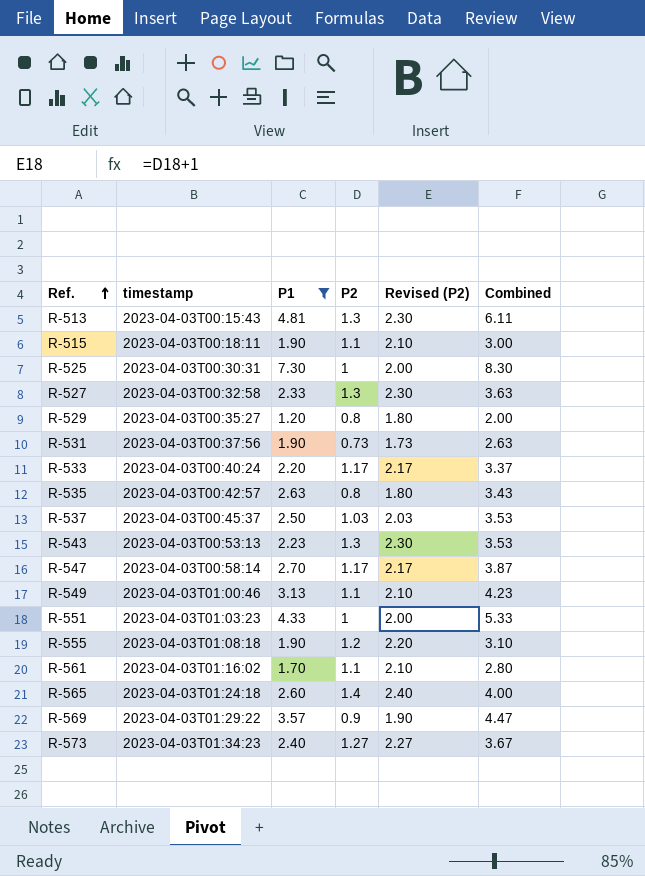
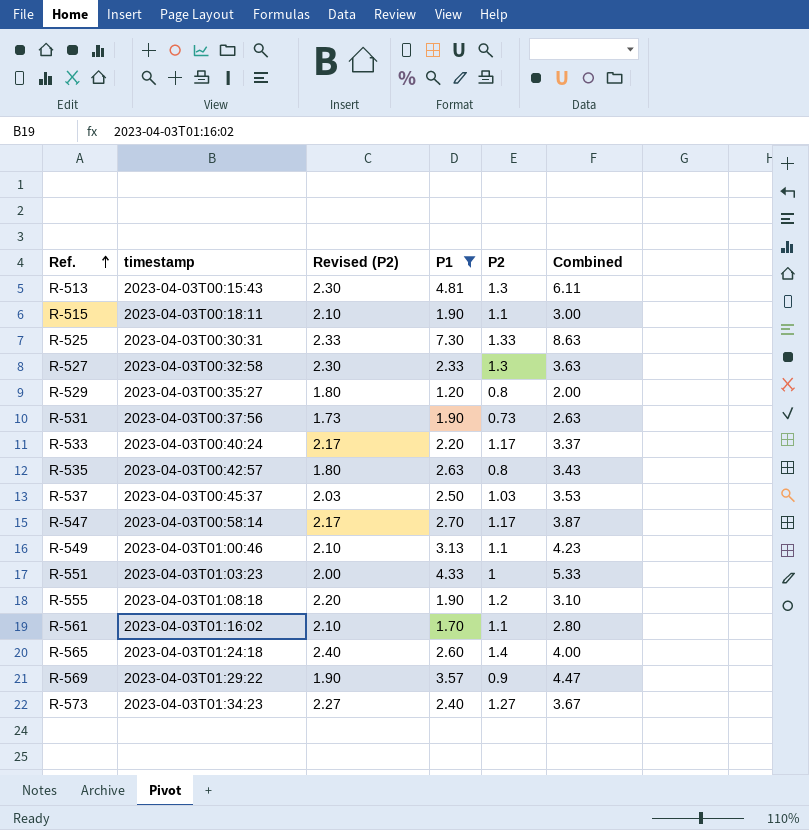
column Revised (P2) | position: 5 -> 3
row R-543: 2023-04-03T00:53:13 | 2.23 | 1.3 | 2.30 | 3.53 -> none
R-525 | Revised (P2): 2.00 -> 2.33
R-525 | P2: 1 -> 1.33
R-525 | Combined: 8.30 -> 8.63

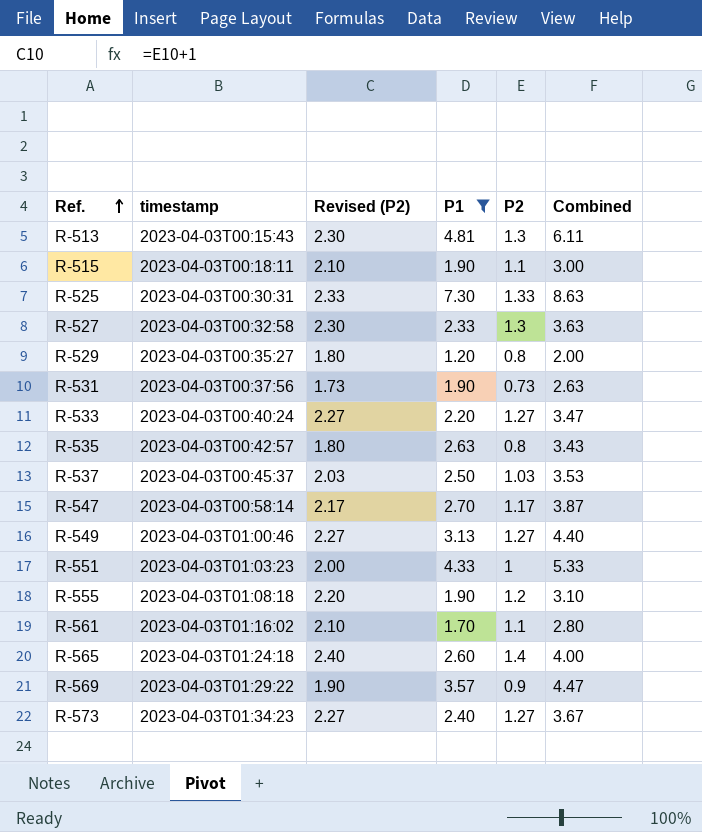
R-533 | Revised (P2): 2.17 -> 2.27
R-533 | P2: 1.17 -> 1.27
R-533 | Combined: 3.37 -> 3.47
R-549 | Revised (P2): 2.10 -> 2.27
R-549 | P2: 1.1 -> 1.27
R-549 | Combined: 4.23 -> 4.40

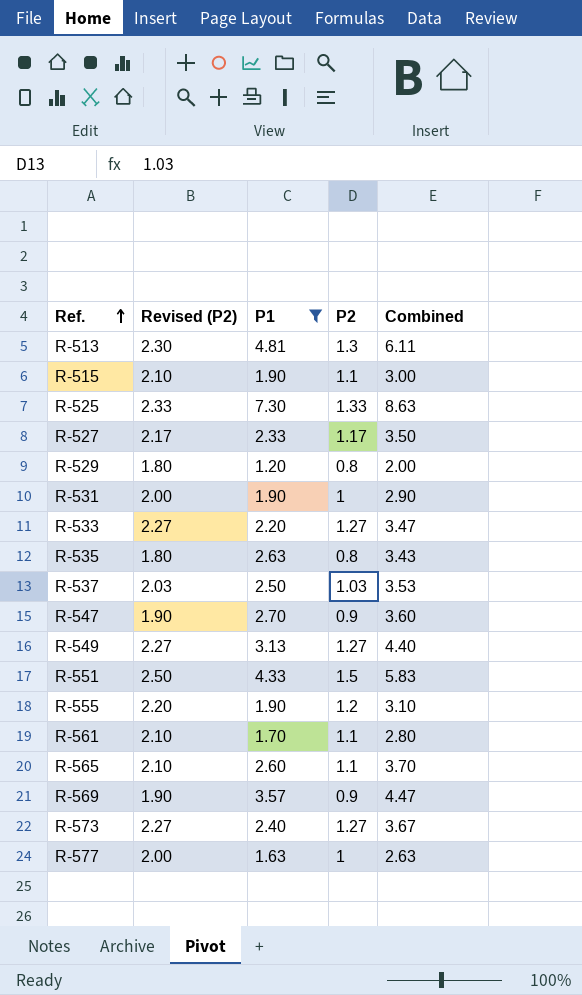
column timestamp | position: 2 -> none
R-527 | Revised (P2): 2.30 -> 2.17
R-527 | P2: 1.3 -> 1.17
R-527 | Combined: 3.63 -> 3.50
R-531 | Revised (P2): 1.73 -> 2.00
R-531 | P2: 0.73 -> 1
R-531 | Combined: 2.63 -> 2.90
R-547 | Revised (P2): 2.17 -> 1.90
R-547 | P2: 1.17 -> 0.9
R-547 | Combined: 3.87 -> 3.60
R-551 | Revised (P2): 2.00 -> 2.50
R-551 | P2: 1 -> 1.5
R-551 | Combined: 5.33 -> 5.83
R-565 | Revised (P2): 2.40 -> 2.10
R-565 | P2: 1.4 -> 1.1
R-565 | Combined: 4.00 -> 3.70
row R-577: none -> 2.00 | 1.63 | 1 | 2.63

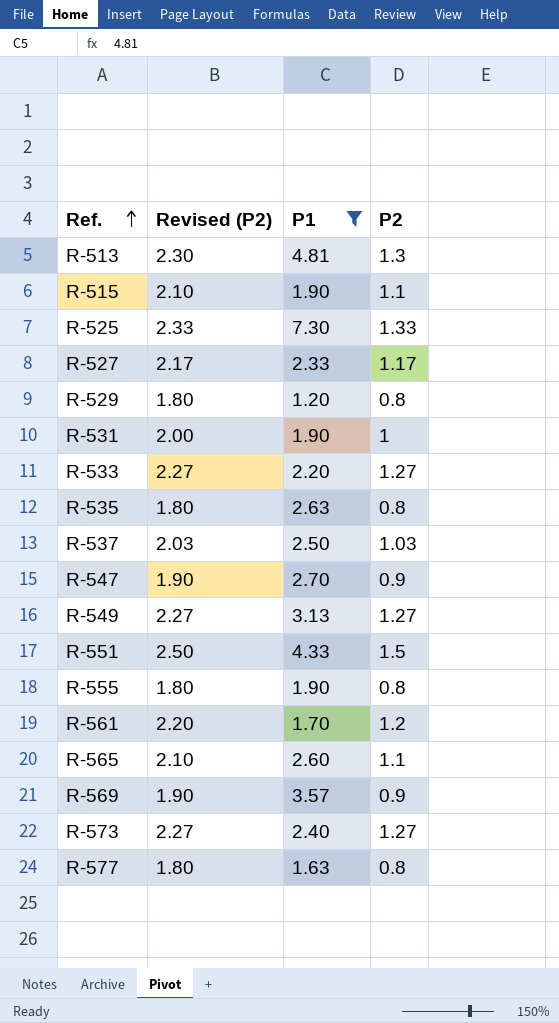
column Combined | formula: [P1] + [P2] -> none
R-555 | Revised (P2): 2.20 -> 1.80
R-555 | P2: 1.2 -> 0.8
R-561 | Revised (P2): 2.10 -> 2.20
R-561 | P2: 1.1 -> 1.2
R-577 | Revised (P2): 2.00 -> 1.80
R-577 | P2: 1 -> 0.8

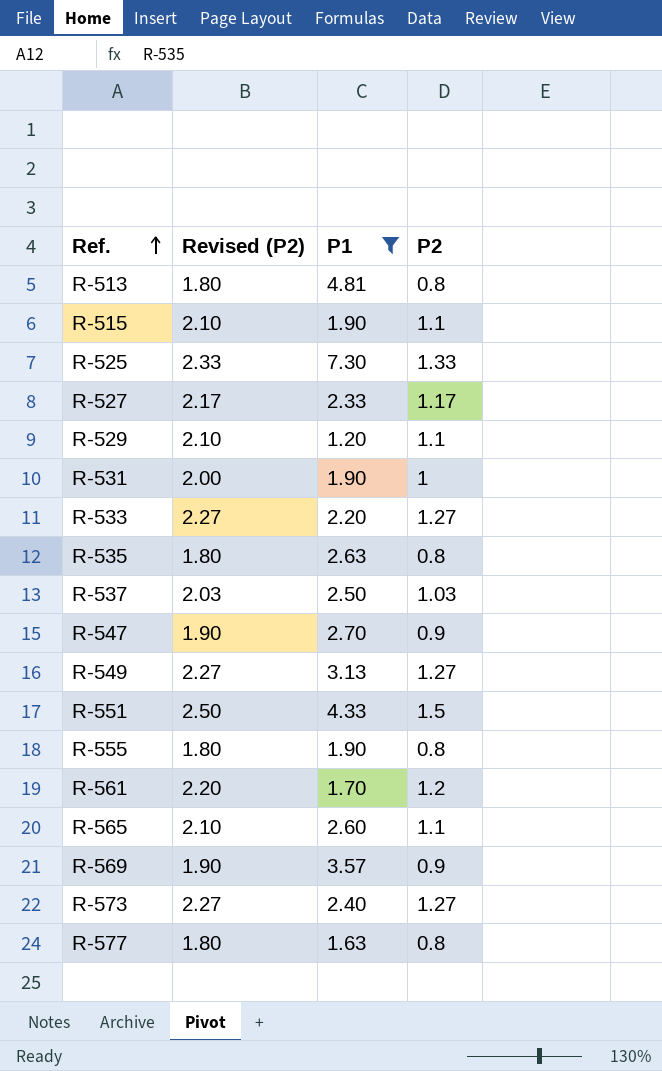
R-513 | Revised (P2): 2.30 -> 1.80
R-513 | P2: 1.3 -> 0.8
R-529 | Revised (P2): 1.80 -> 2.10
R-529 | P2: 0.8 -> 1.1

